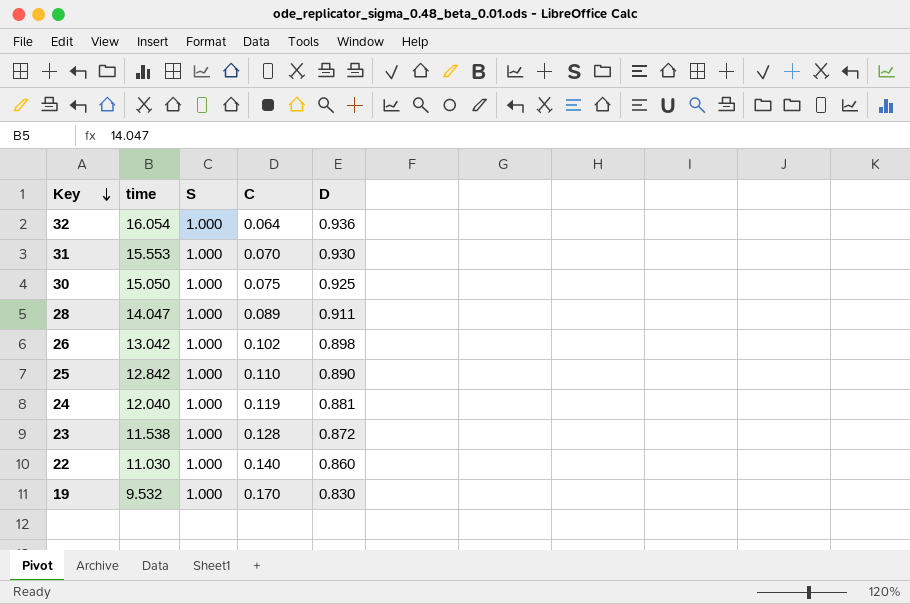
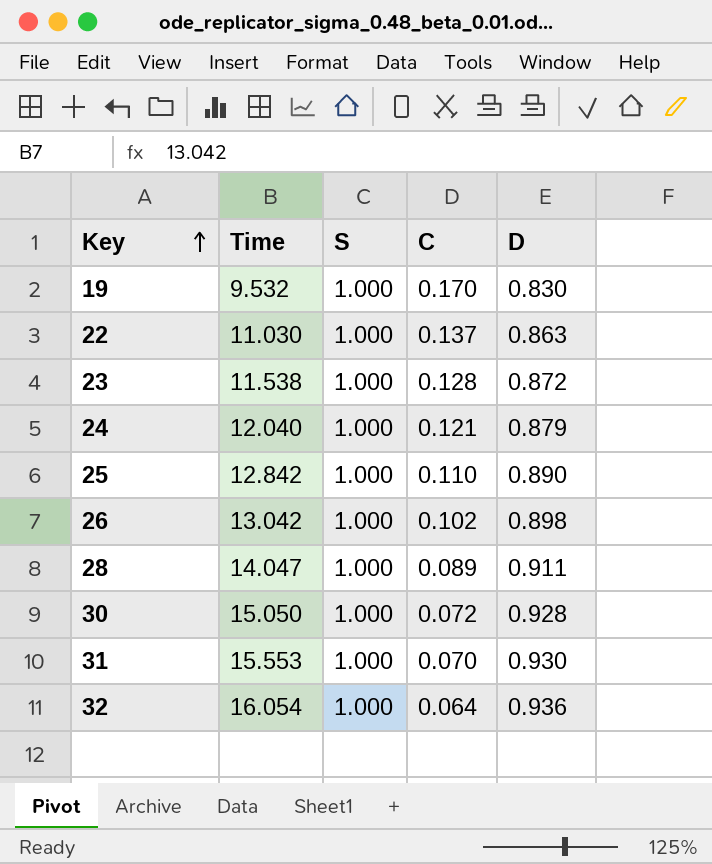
row order: Key descending -> Key ascending
column name: time -> Time
22 | C: 0.140 -> 0.137
22 | D: 0.860 -> 0.863
24 | C: 0.119 -> 0.121
24 | D: 0.881 -> 0.879
30 | C: 0.075 -> 0.072
30 | D: 0.925 -> 0.928

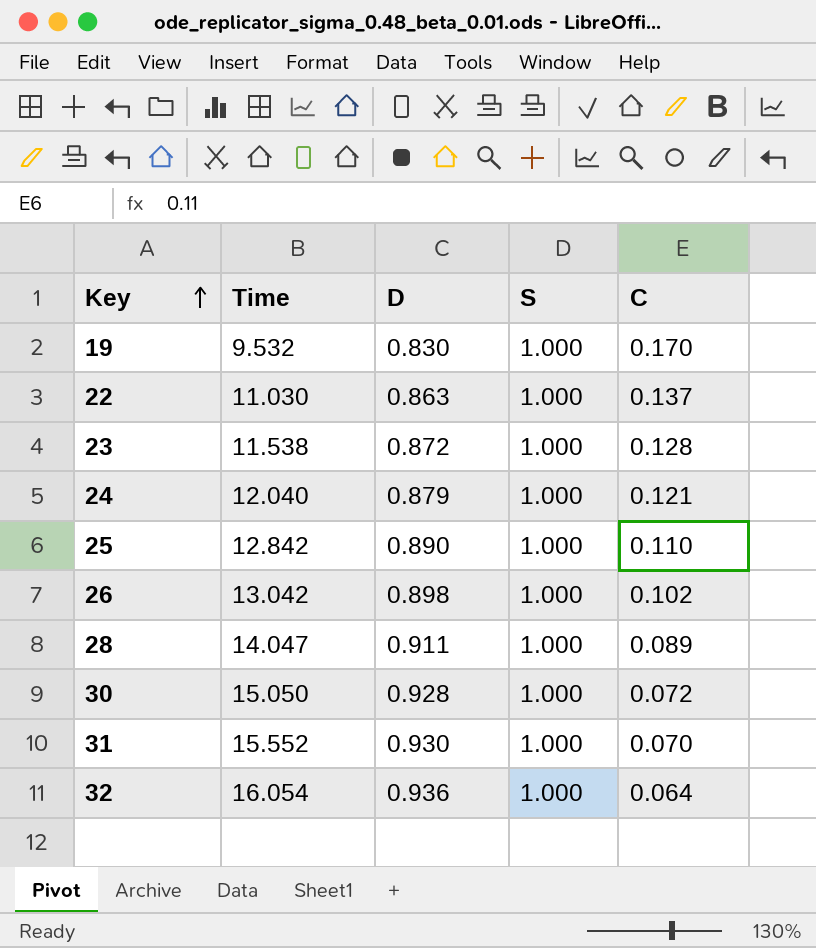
column D | position: 5 -> 3
31 | Time: 15.553 -> 15.552

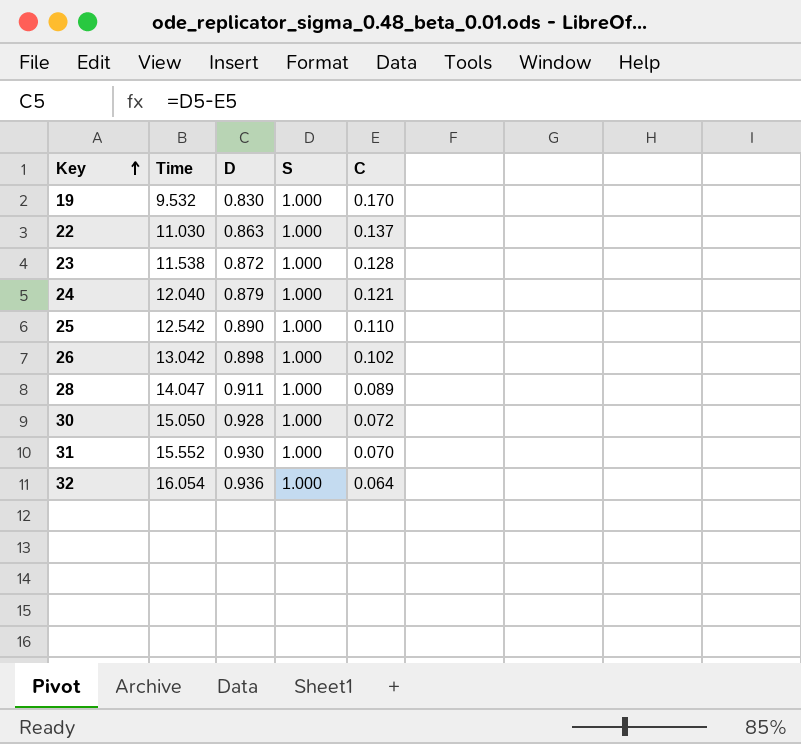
25 | Time: 12.842 -> 12.542

